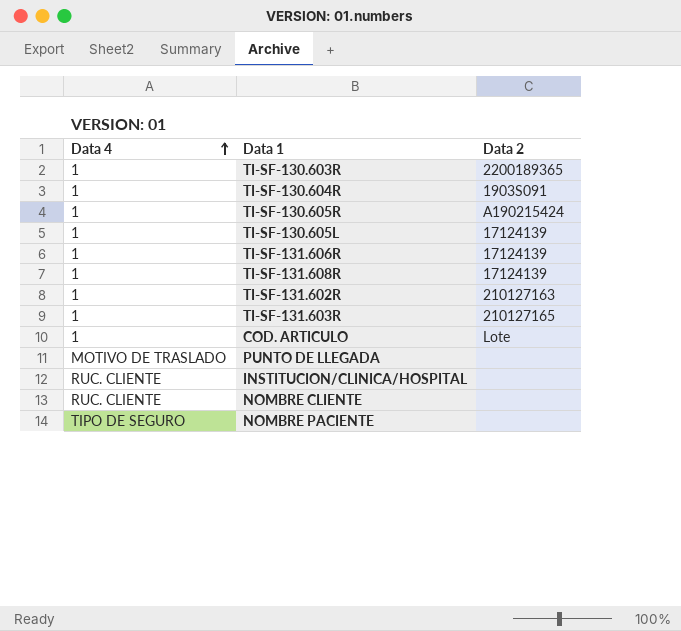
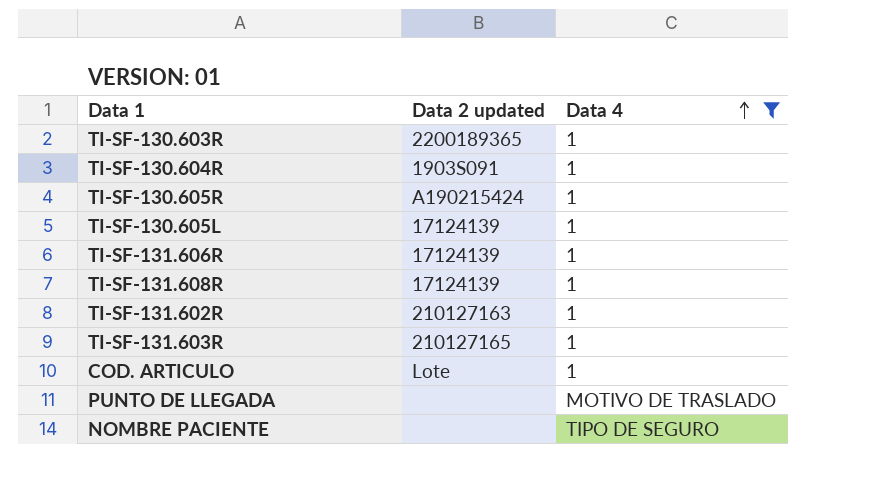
filter: none -> Data 4 != RUC. CLIENTE
column name: Data 2 -> Data 2 updated
column Data 4 | position: 1 -> 3

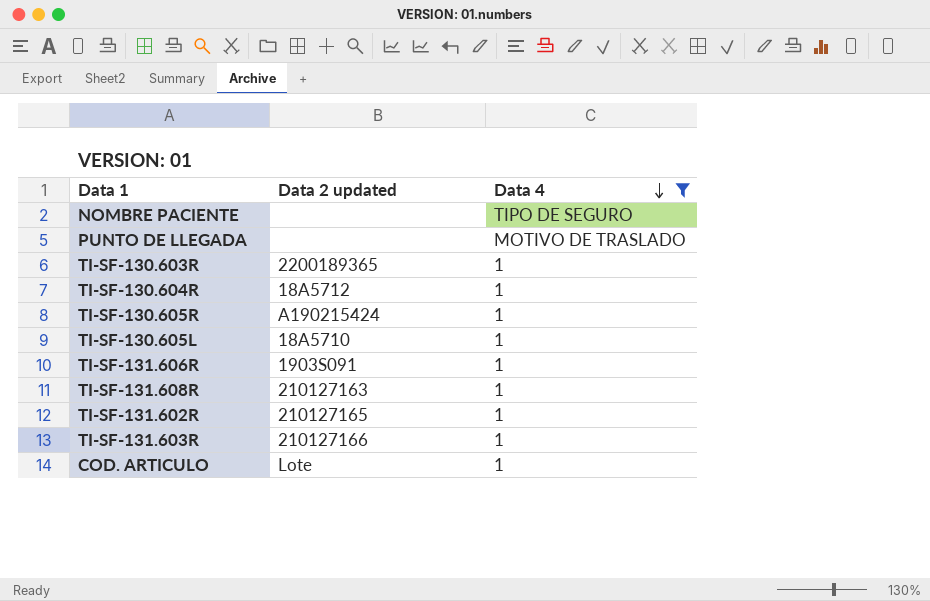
row order: Data 4 ascending -> Data 4 descending
TI-SF-130.604R | Data 2 updated: 1903S091 -> 18A5712
TI-SF-130.605L | Data 2 updated: 17124139 -> 18A5710
TI-SF-131.606R | Data 2 updated: 17124139 -> 1903S091
TI-SF-131.608R | Data 2 updated: 17124139 -> 210127163
TI-SF-131.602R | Data 2 updated: 210127163 -> 210127165
TI-SF-131.603R | Data 2 updated: 210127165 -> 210127166

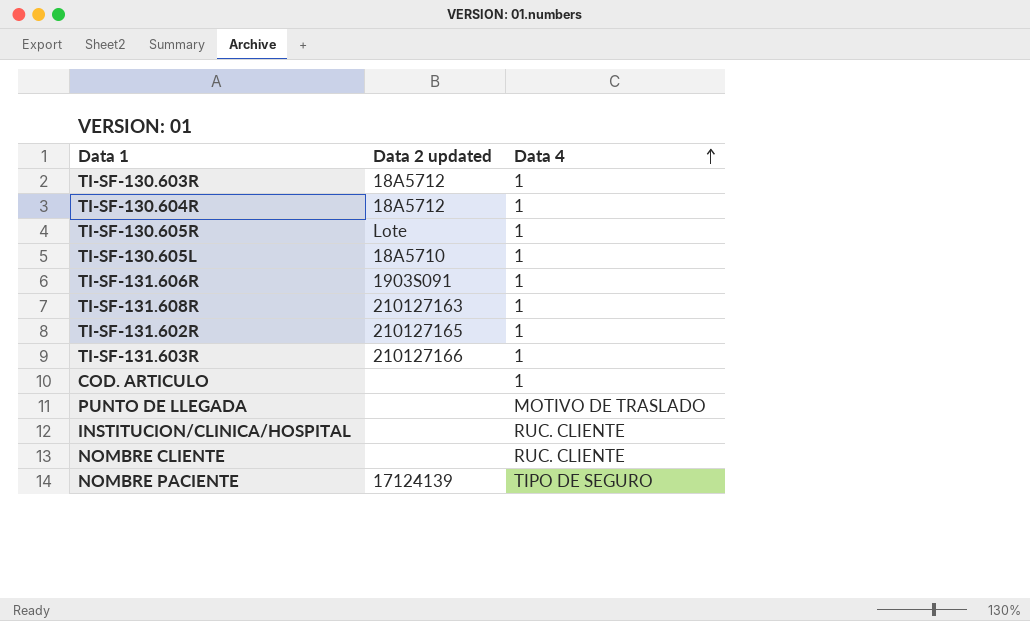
filter: Data 4 != RUC. CLIENTE -> none
row order: Data 4 descending -> Data 4 ascending
TI-SF-130.603R | Data 2 updated: 2200189365 -> 18A5712
TI-SF-130.605R | Data 2 updated: A190215424 -> Lote
COD. ARTICULO | Data 2 updated: Lote -> none
NOMBRE PACIENTE | Data 2 updated: none -> 17124139

